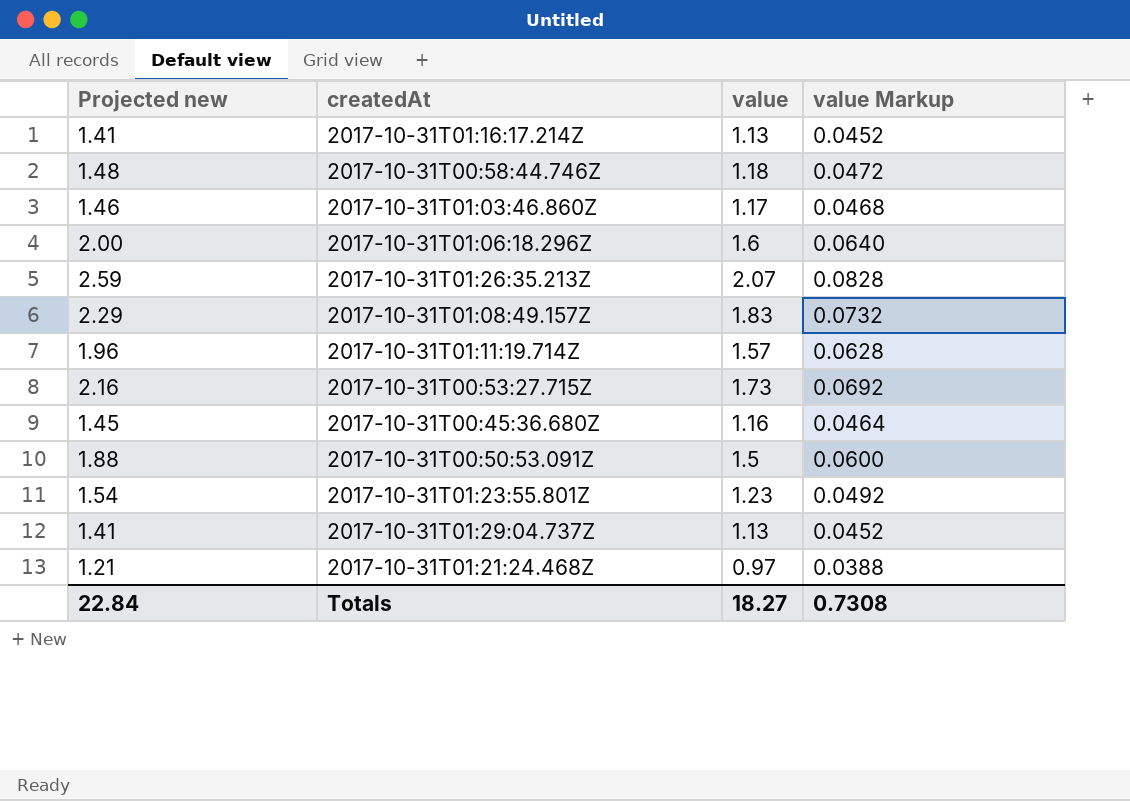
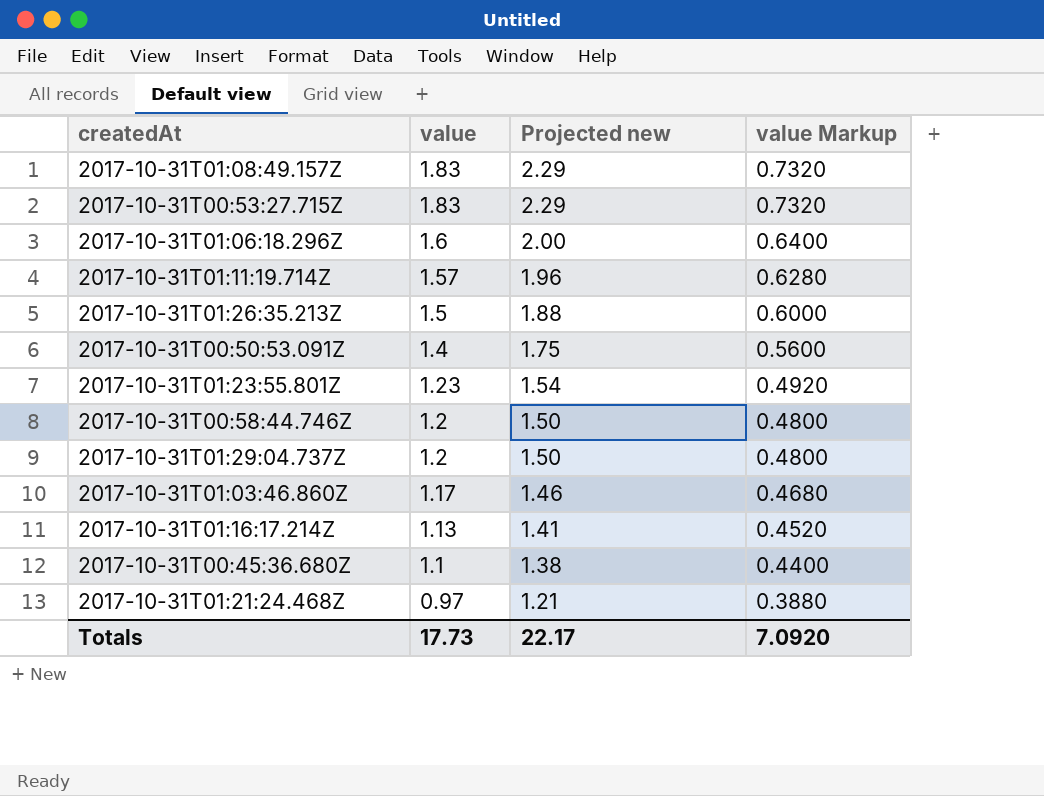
row order: none -> value descending
column Projected new | position: 1 -> 3
column value Markup | formula: [value] * 0.04 -> [value] * 0.4
2017-10-31T00:53:27.715Z | value: 1.73 -> 1.83
2017-10-31T00:53:27.715Z | Projected new: 2.16 -> 2.29
2017-10-31T01:26:35.213Z | value: 2.07 -> 1.5
2017-10-31T01:26:35.213Z | Projected new: 2.59 -> 1.88
2017-10-31T00:50:53.091Z | value: 1.5 -> 1.4
2017-10-31T00:50:53.091Z | Projected new: 1.88 -> 1.75
2017-10-31T00:58:44.746Z | value: 1.18 -> 1.2
2017-10-31T00:58:44.746Z | Projected new: 1.48 -> 1.50
2017-10-31T01:29:04.737Z | value: 1.13 -> 1.2
2017-10-31T01:29:04.737Z | Projected new: 1.41 -> 1.50
2017-10-31T00:45:36.680Z | value: 1.16 -> 1.1
2017-10-31T00:45:36.680Z | Projected new: 1.45 -> 1.38
Totals | value: 18.27 -> 17.73
Totals | Projected new: 22.84 -> 22.17
Totals | value Markup: 0.7308 -> 7.0920

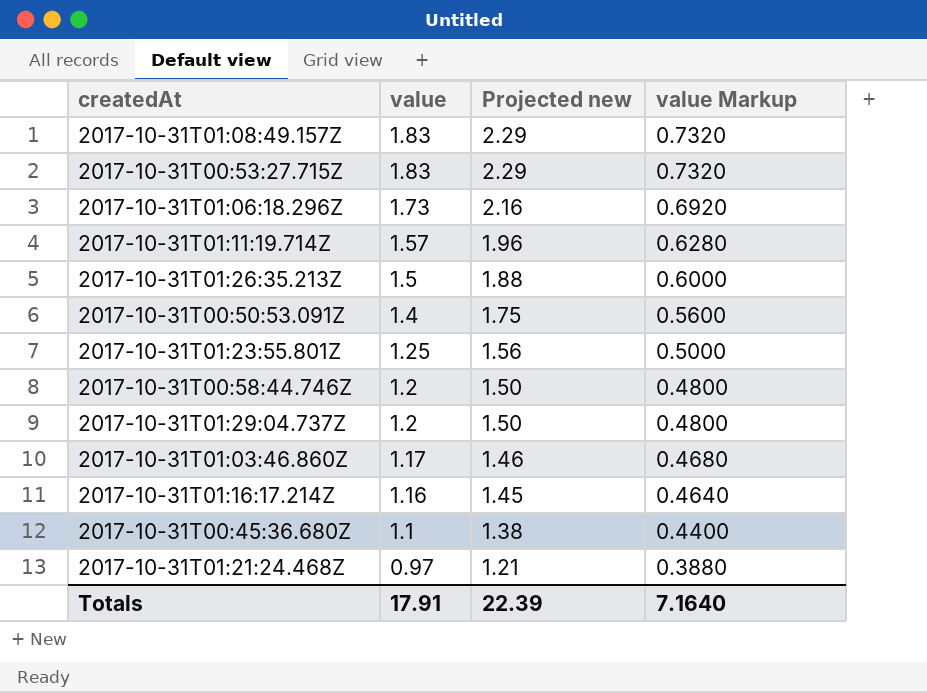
2017-10-31T01:06:18.296Z | value: 1.6 -> 1.73
2017-10-31T01:06:18.296Z | Projected new: 2.00 -> 2.16
2017-10-31T01:06:18.296Z | value Markup: 0.6400 -> 0.6920
2017-10-31T01:23:55.801Z | value: 1.23 -> 1.25
2017-10-31T01:23:55.801Z | Projected new: 1.54 -> 1.56
2017-10-31T01:23:55.801Z | value Markup: 0.4920 -> 0.5000
2017-10-31T01:16:17.214Z | value: 1.13 -> 1.16
2017-10-31T01:16:17.214Z | Projected new: 1.41 -> 1.45
2017-10-31T01:16:17.214Z | value Markup: 0.4520 -> 0.4640
Totals | value: 17.73 -> 17.91
Totals | Projected new: 22.17 -> 22.39
Totals | value Markup: 7.0920 -> 7.1640

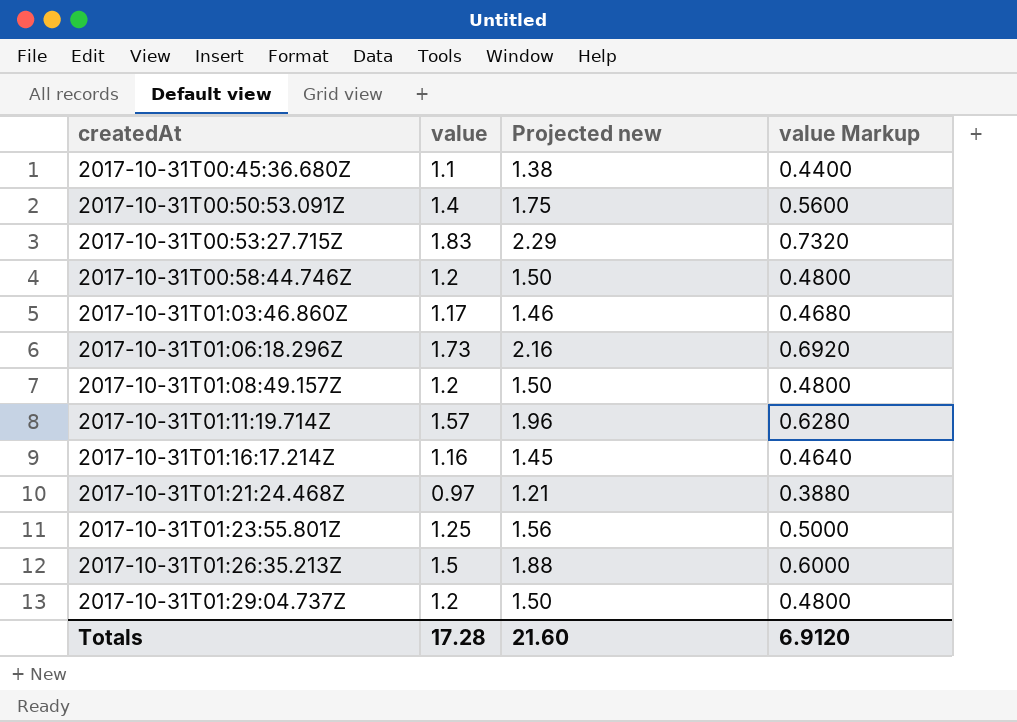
row order: value descending -> createdAt ascending
2017-10-31T01:08:49.157Z | value: 1.83 -> 1.2
2017-10-31T01:08:49.157Z | Projected new: 2.29 -> 1.50
2017-10-31T01:08:49.157Z | value Markup: 0.7320 -> 0.4800
Totals | value: 17.91 -> 17.28
Totals | Projected new: 22.39 -> 21.60
Totals | value Markup: 7.1640 -> 6.9120

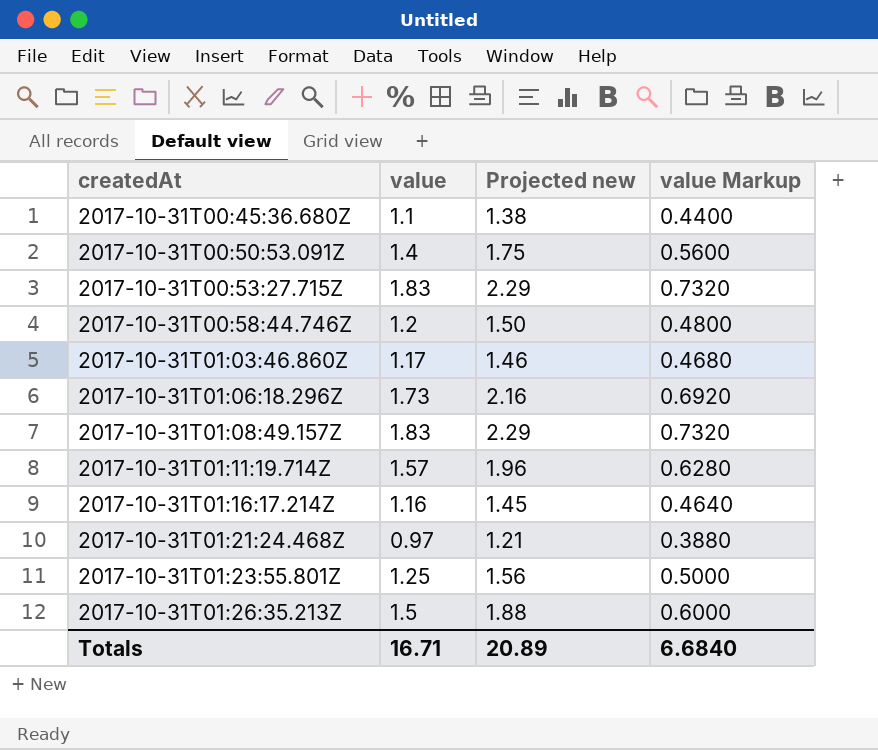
row 2017-10-31T01:29:04.737Z: 1.2 | 1.50 | 0.4800 -> none
2017-10-31T01:08:49.157Z | value: 1.2 -> 1.83
2017-10-31T01:08:49.157Z | Projected new: 1.50 -> 2.29
2017-10-31T01:08:49.157Z | value Markup: 0.4800 -> 0.7320
Totals | value: 17.28 -> 16.71
Totals | Projected new: 21.60 -> 20.89
Totals | value Markup: 6.9120 -> 6.6840

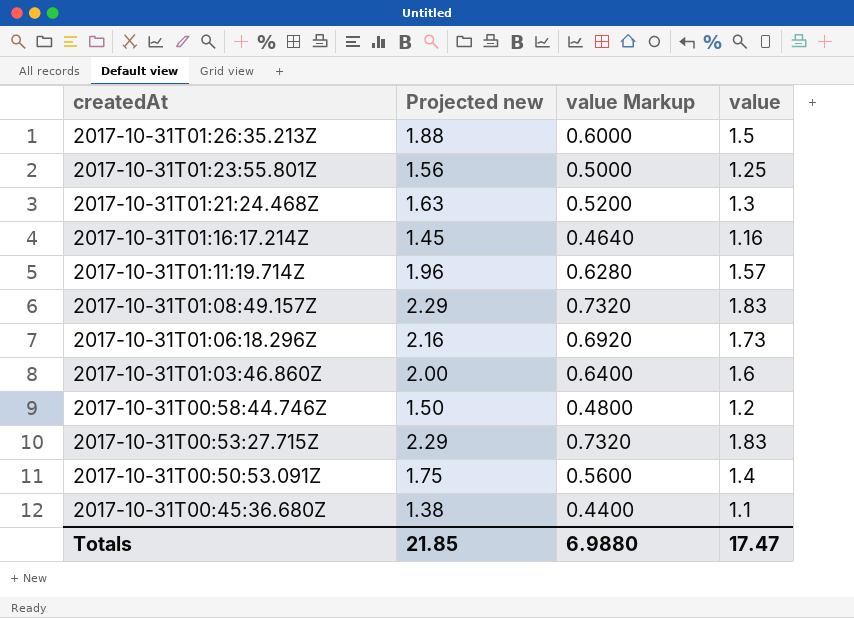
row order: createdAt ascending -> createdAt descending
column value | position: 2 -> 4
2017-10-31T01:21:24.468Z | Projected new: 1.21 -> 1.63
2017-10-31T01:21:24.468Z | value Markup: 0.3880 -> 0.5200
2017-10-31T01:21:24.468Z | value: 0.97 -> 1.3
2017-10-31T01:03:46.860Z | Projected new: 1.46 -> 2.00
2017-10-31T01:03:46.860Z | value Markup: 0.4680 -> 0.6400
2017-10-31T01:03:46.860Z | value: 1.17 -> 1.6
Totals | Projected new: 20.89 -> 21.85
Totals | value Markup: 6.6840 -> 6.9880
Totals | value: 16.71 -> 17.47

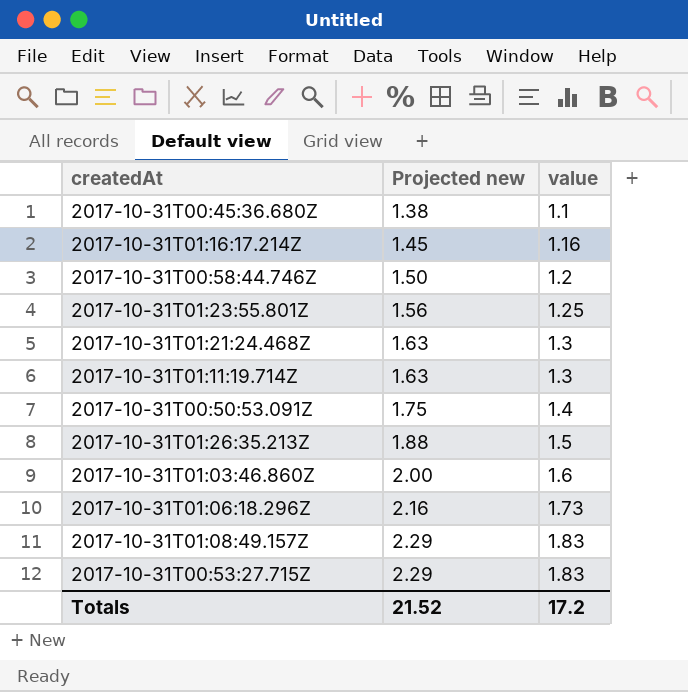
row order: createdAt descending -> Projected new ascending
column value Markup | formula: [value] * 0.4 -> none
2017-10-31T01:11:19.714Z | Projected new: 1.96 -> 1.63
2017-10-31T01:11:19.714Z | value: 1.57 -> 1.3
Totals | Projected new: 21.85 -> 21.52
Totals | value: 17.47 -> 17.2

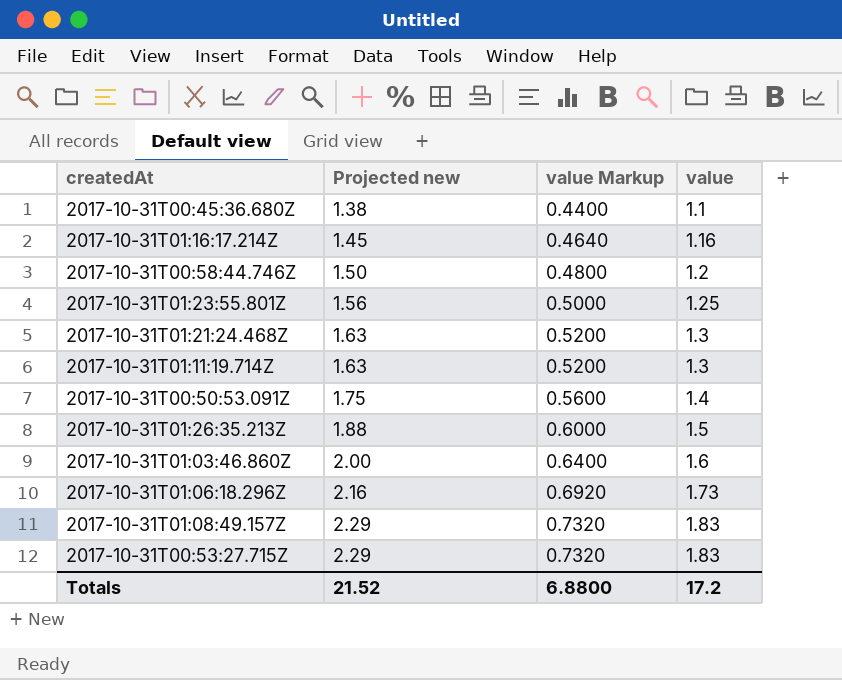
column value Markup | formula: none -> [value] * 0.4

